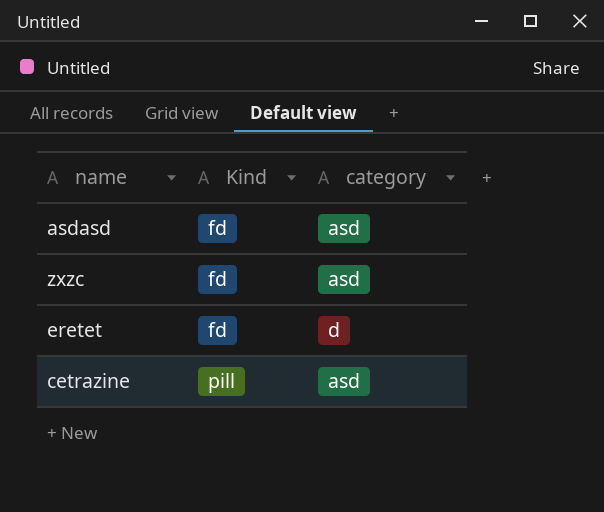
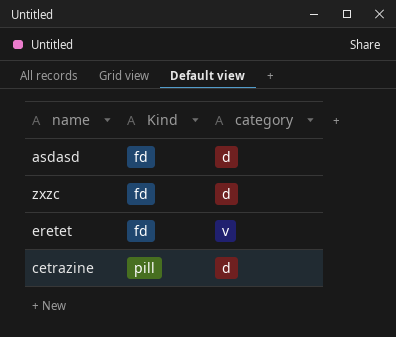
asdasd | category: asd -> d
zxzc | category: asd -> d
eretet | category: d -> v
cetrazine | category: asd -> d

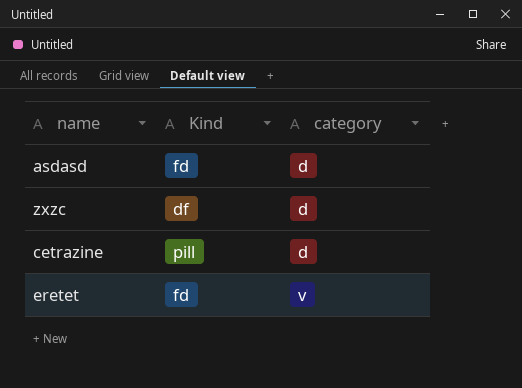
row order: Kind ascending -> category ascending
zxzc | Kind: fd -> df

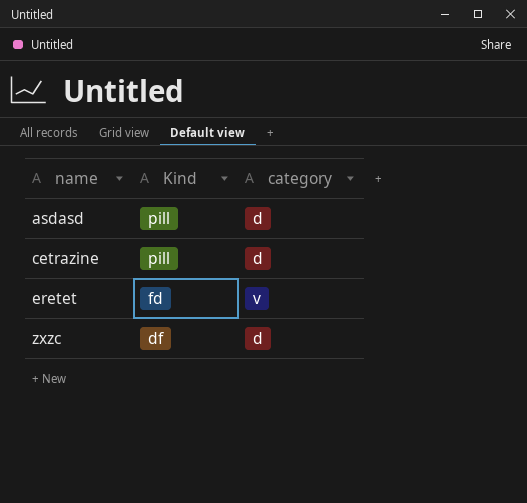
row order: category ascending -> name ascending
asdasd | Kind: fd -> pill

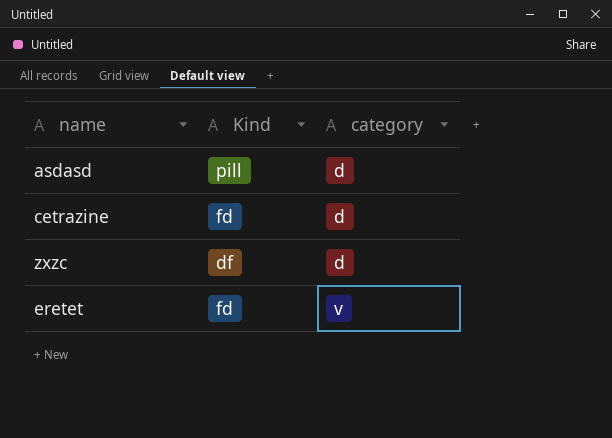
row order: name ascending -> category ascending
cetrazine | Kind: pill -> fd

